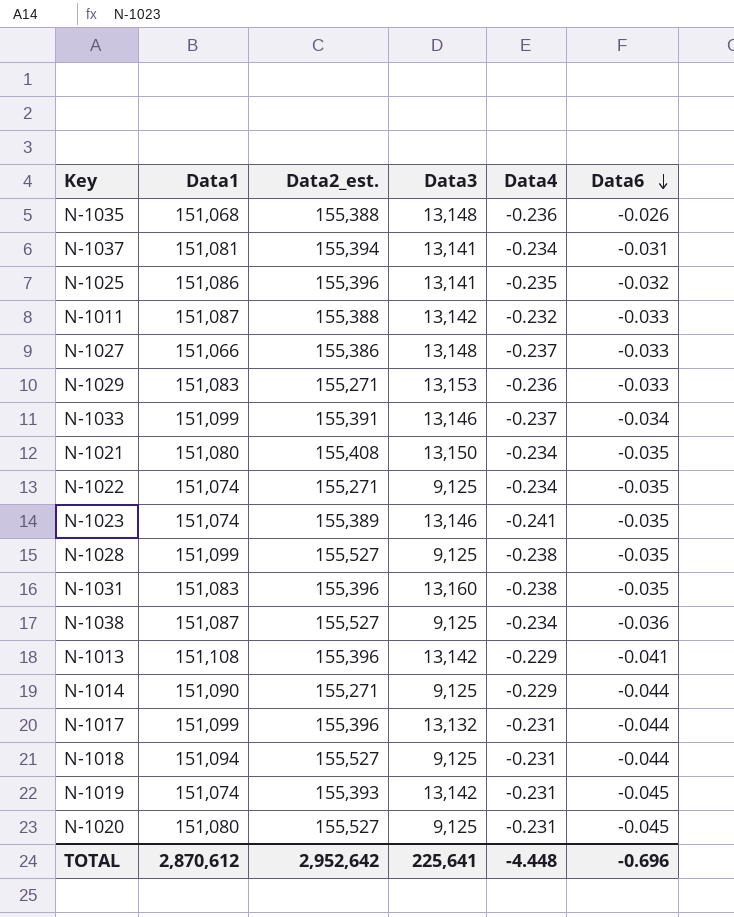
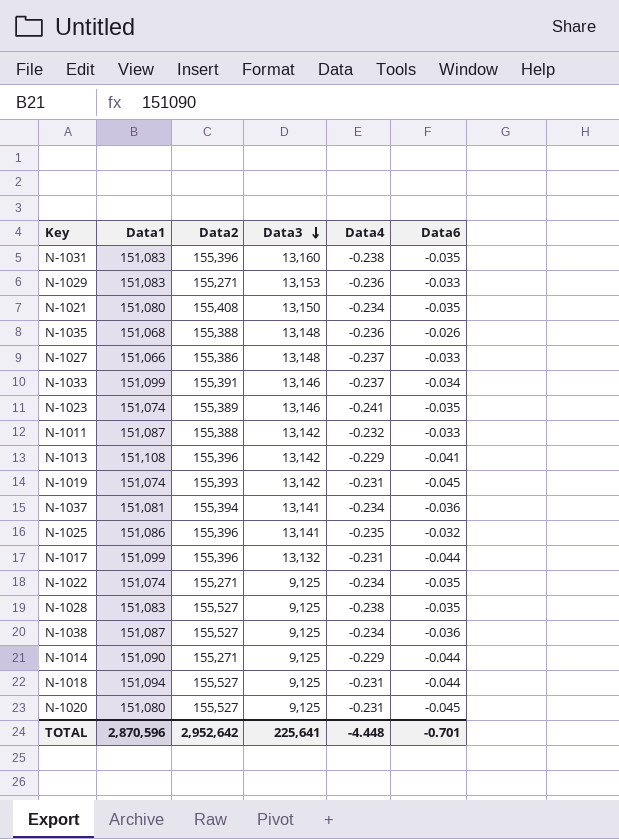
row order: Data6 descending -> Data3 descending
column name: Data2_est. -> Data2
N-1037 | Data6: -0.031 -> -0.036
N-1028 | Data1: 151,099 -> 151,083
TOTAL | Data1: 2,870,612 -> 2,870,596
TOTAL | Data6: -0.696 -> -0.701

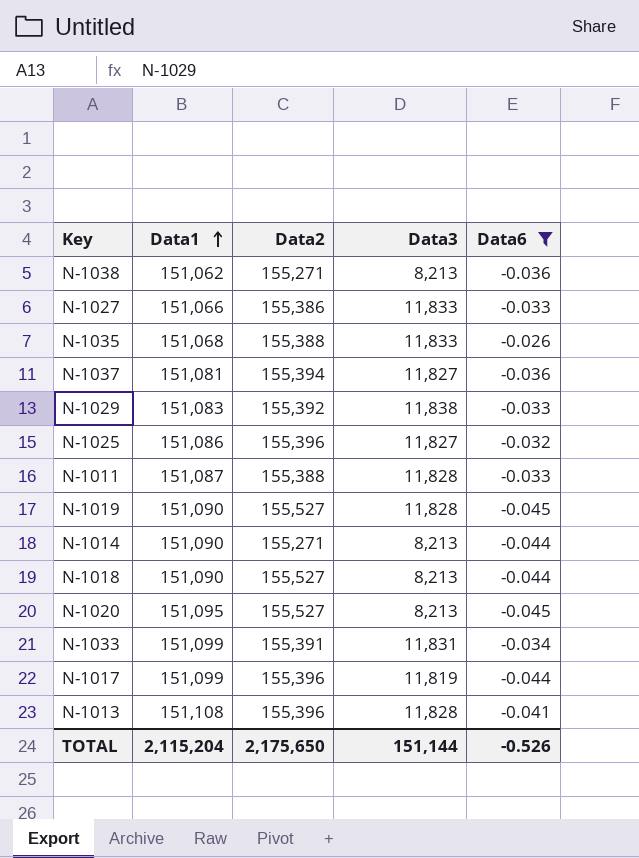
filter: none -> Data6 != -0.035
row order: Data3 descending -> Data1 ascending
column Data4 | position: 5 -> none
N-1038 | Data1: 151,087 -> 151,062
N-1038 | Data2: 155,527 -> 155,271
N-1038 | Data3: 9,125 -> 8,213
N-1027 | Data3: 13,148 -> 11,833
N-1035 | Data3: 13,148 -> 11,833
N-1037 | Data3: 13,141 -> 11,827
N-1029 | Data2: 155,271 -> 155,392
N-1029 | Data3: 13,153 -> 11,838
N-1025 | Data3: 13,141 -> 11,827
N-1011 | Data3: 13,142 -> 11,828
N-1019 | Data1: 151,074 -> 151,090
N-1019 | Data2: 155,393 -> 155,527
N-1019 | Data3: 13,142 -> 11,828
N-1014 | Data3: 9,125 -> 8,213
N-1018 | Data1: 151,094 -> 151,090
N-1018 | Data3: 9,125 -> 8,213
N-1020 | Data1: 151,080 -> 151,095
N-1020 | Data3: 9,125 -> 8,213
N-1033 | Data3: 13,146 -> 11,831
N-1017 | Data3: 13,132 -> 11,819
N-1013 | Data3: 13,142 -> 11,828
TOTAL | Data1: 2,870,596 -> 2,115,204
TOTAL | Data2: 2,952,642 -> 2,175,650
TOTAL | Data3: 225,641 -> 151,144
TOTAL | Data6: -0.701 -> -0.526

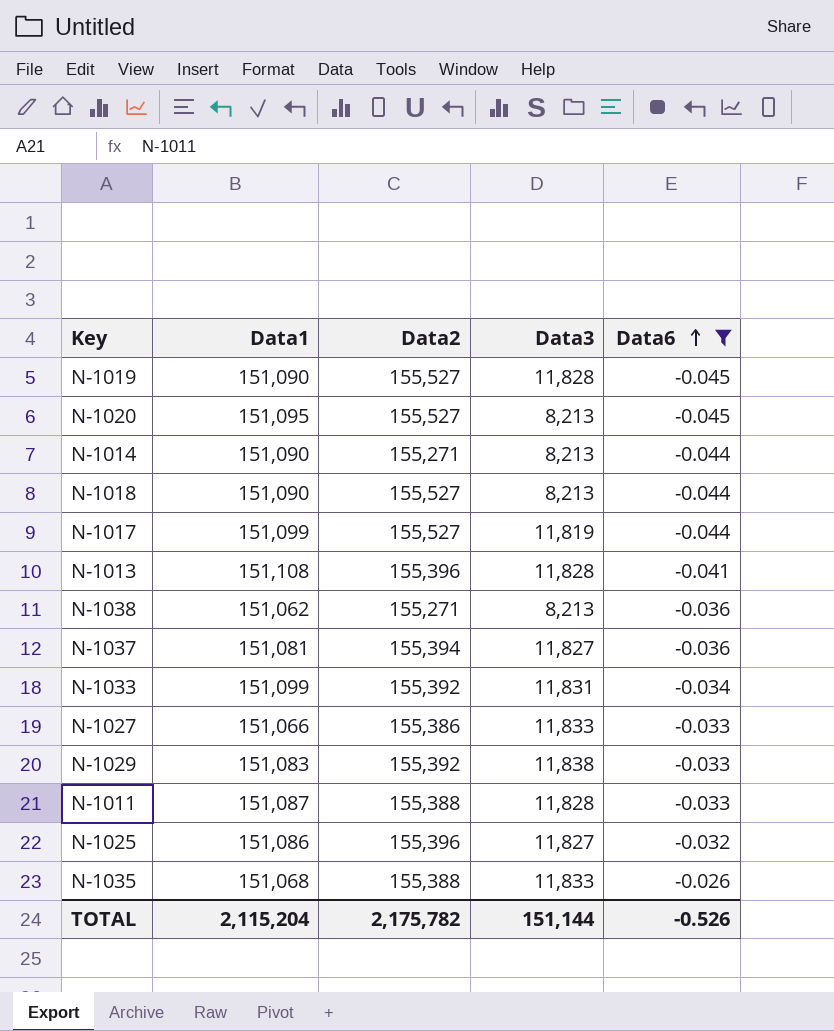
row order: Data1 ascending -> Data6 ascending
N-1017 | Data2: 155,396 -> 155,527
N-1033 | Data2: 155,391 -> 155,392
TOTAL | Data2: 2,175,650 -> 2,175,782

